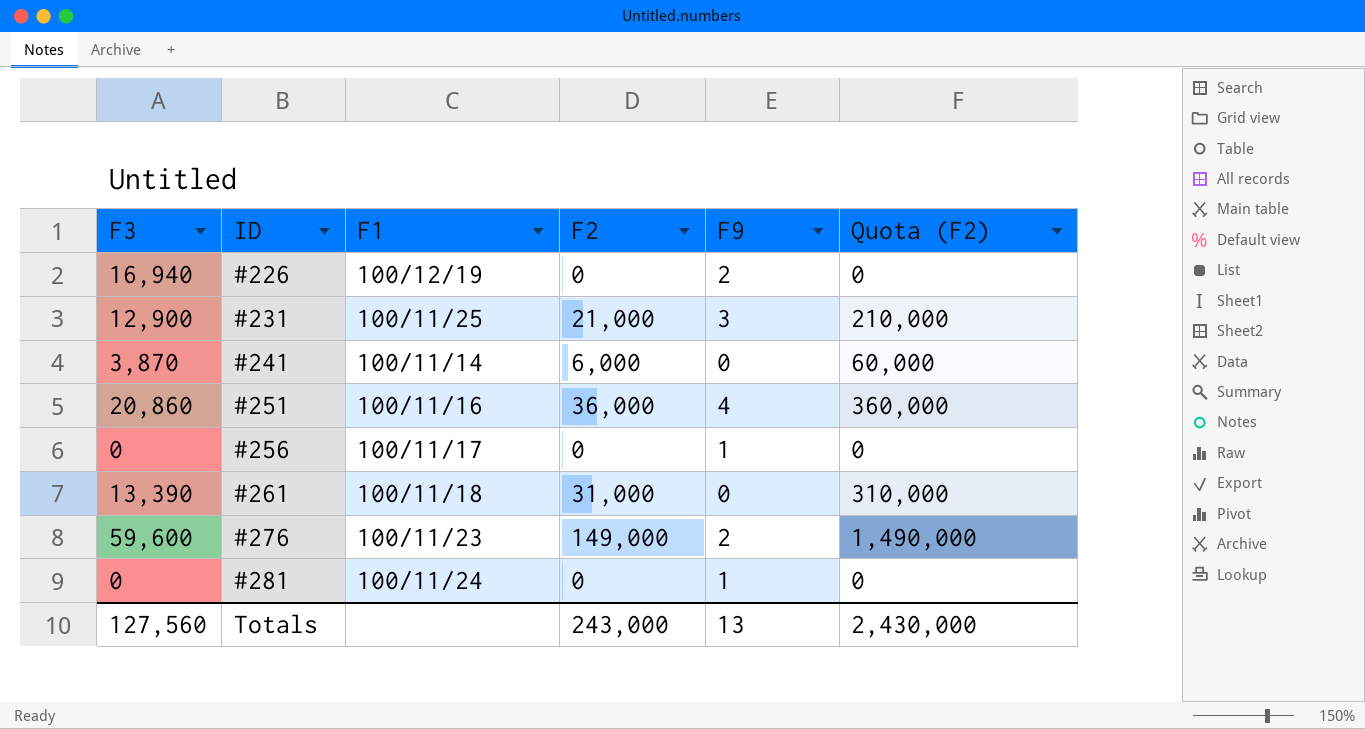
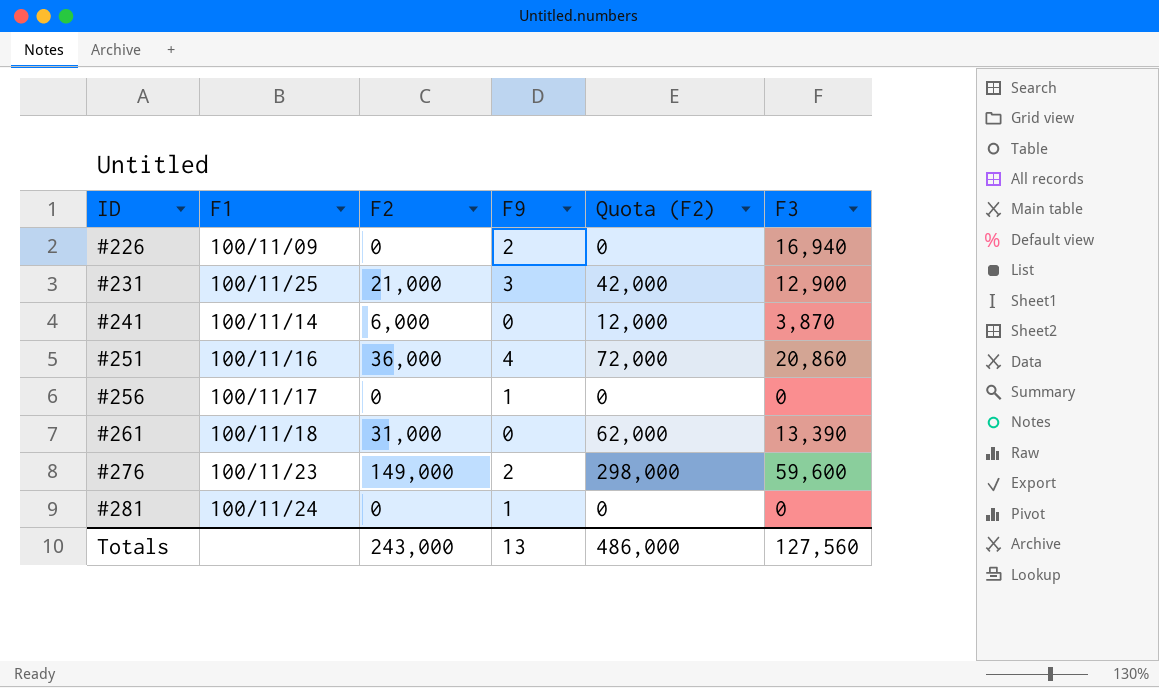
column Quota (F2) | formula: [F2] * 10 -> [F2] * 2
column F3 | position: 1 -> 6
#226 | F1: 100/12/19 -> 100/11/09
Totals | Quota (F2): 2,430,000 -> 486,000

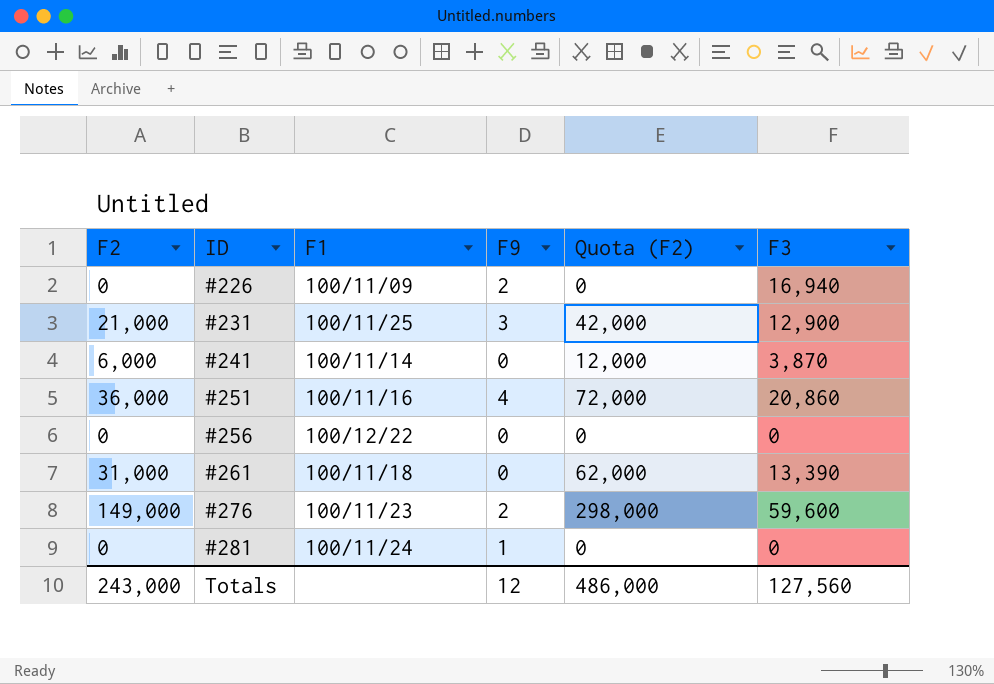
column F2 | position: 3 -> 1
#256 | F1: 100/11/17 -> 100/12/22
#256 | F9: 1 -> 0
Totals | F9: 13 -> 12

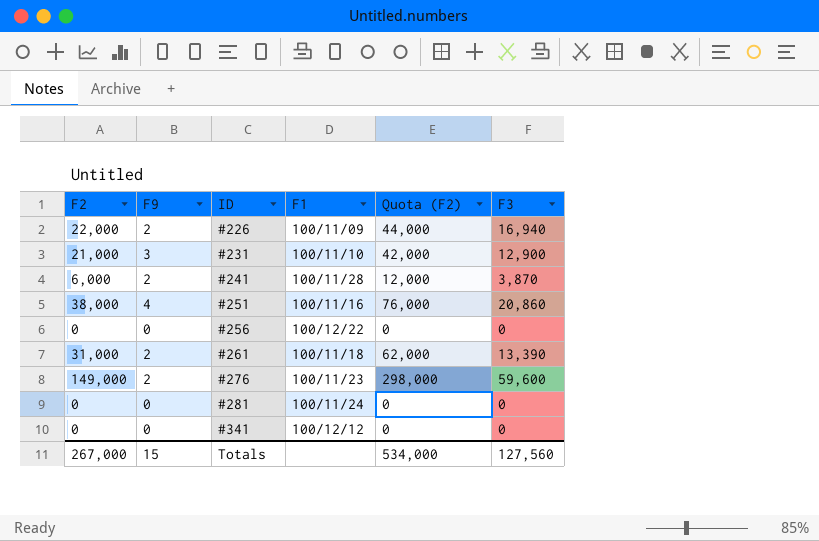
column F9 | position: 4 -> 2
#226 | F2: 0 -> 22,000
#226 | Quota (F2): 0 -> 44,000
#231 | F1: 100/11/25 -> 100/11/10
#241 | F9: 0 -> 2
#241 | F1: 100/11/14 -> 100/11/28
#251 | F2: 36,000 -> 38,000
#251 | Quota (F2): 72,000 -> 76,000
#261 | F9: 0 -> 2
#281 | F9: 1 -> 0
row #341: none -> 0 | 0 | 100/12/12 | 0 | 0
Totals | F2: 243,000 -> 267,000
Totals | F9: 12 -> 15
Totals | Quota (F2): 486,000 -> 534,000

